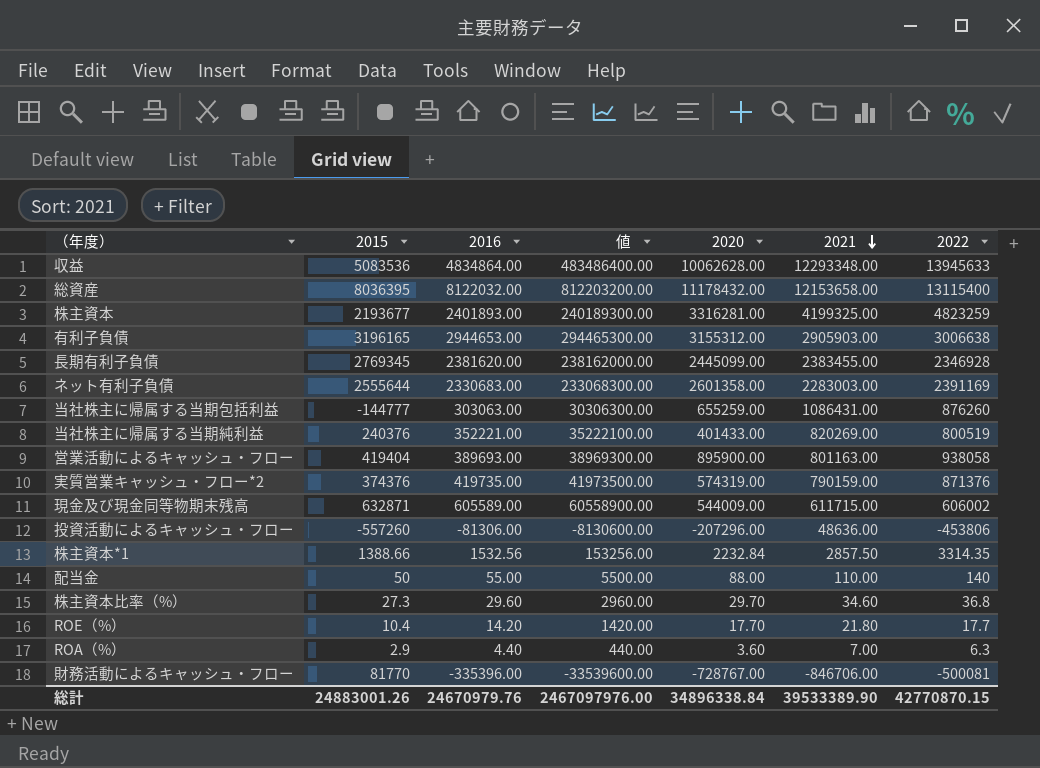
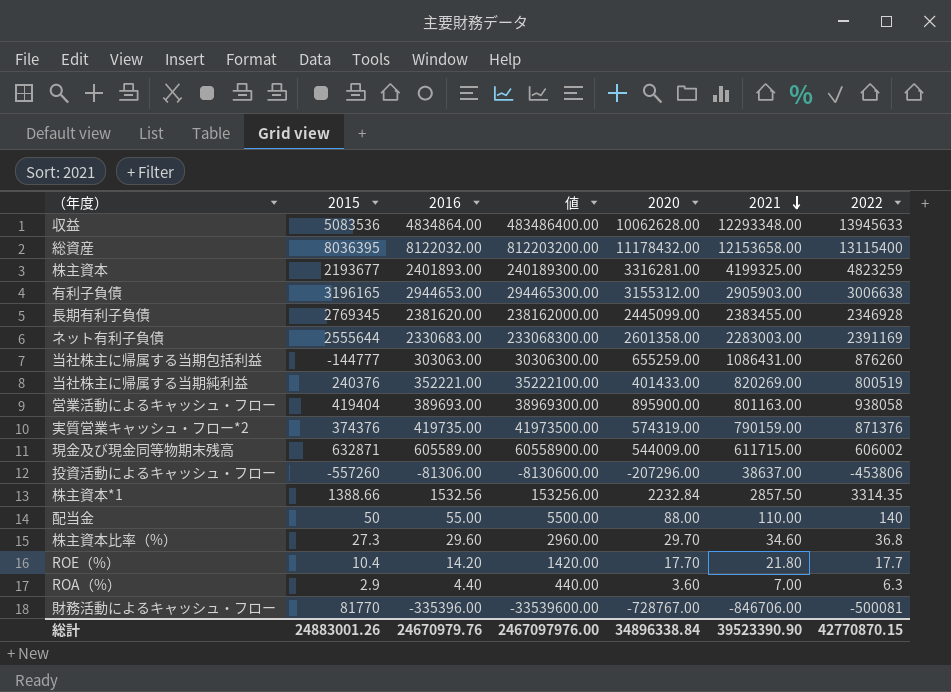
投資活動によるキャッシュ・フロー | 2021: 48636.00 -> 38637.00
総計 | 2021: 39533389.90 -> 39523390.90

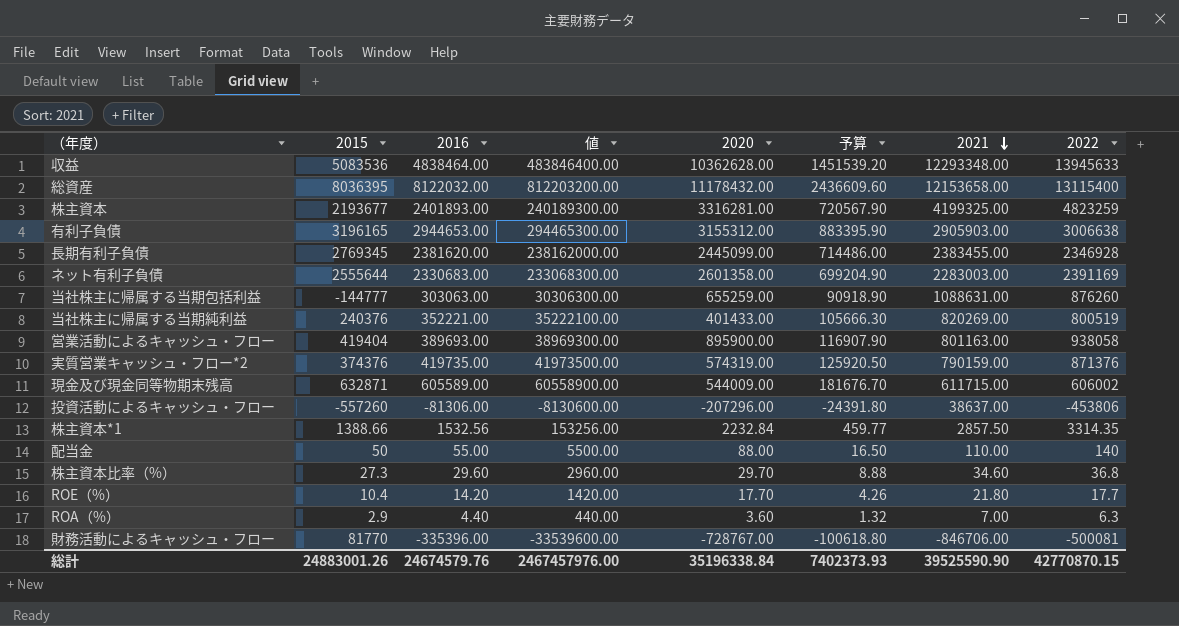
column 予算 | formula: none -> [2016] * 0.3
収益 | 2016: 4834864.00 -> 4838464.00
収益 | 値: 483486400.00 -> 483846400.00
収益 | 2020: 10062628.00 -> 10362628.00
当社株主に帰属する当期包括利益 | 2021: 1086431.00 -> 1088631.00
総計 | 2016: 24670979.76 -> 24674579.76
総計 | 値: 2467097976.00 -> 2467457976.00
総計 | 2020: 34896338.84 -> 35196338.84
総計 | 2021: 39523390.90 -> 39525590.90

